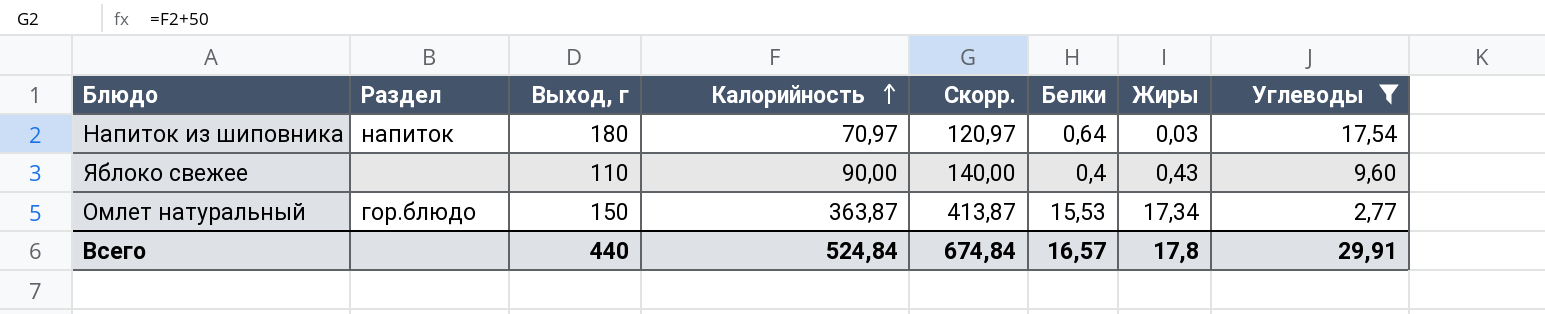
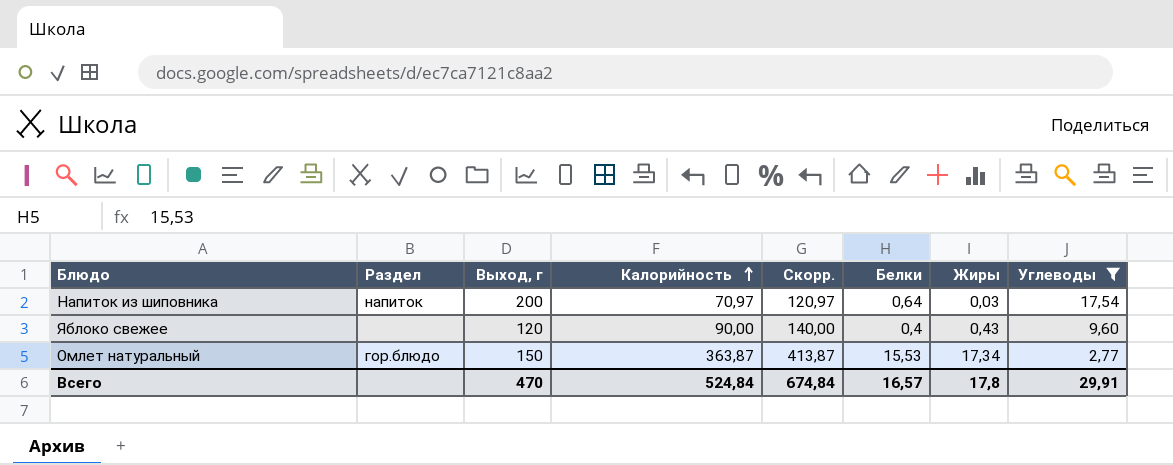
Напиток из шиповника | Выход, г: 180 -> 200
Яблоко свежее | Выход, г: 110 -> 120
Всего | Выход, г: 440 -> 470

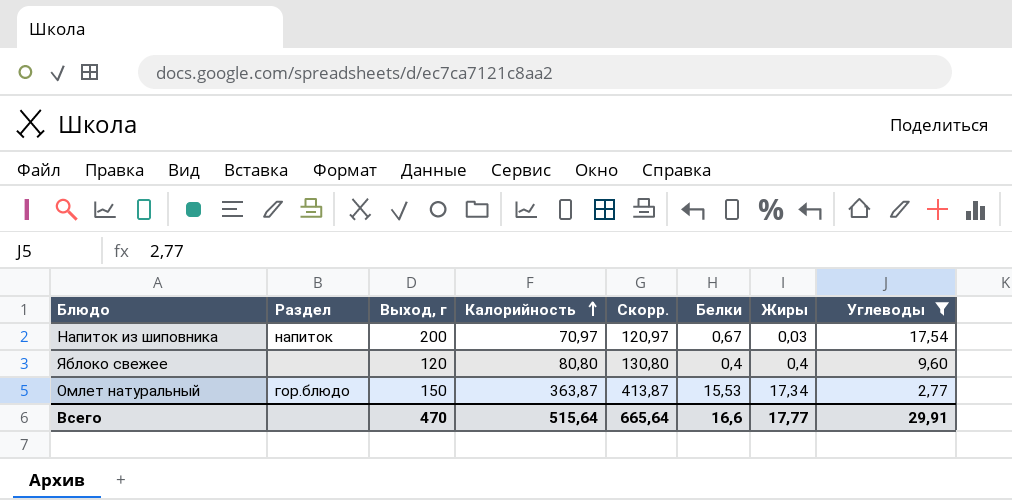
Напиток из шиповника | Белки: 0,64 -> 0,67
Яблоко свежее | Калорийность: 90,00 -> 80,80
Яблоко свежее | Скорр.: 140,00 -> 130,80
Яблоко свежее | Жиры: 0,43 -> 0,4
Всего | Калорийность: 524,84 -> 515,64
Всего | Скорр.: 674,84 -> 665,64
Всего | Белки: 16,57 -> 16,6
Всего | Жиры: 17,8 -> 17,77

